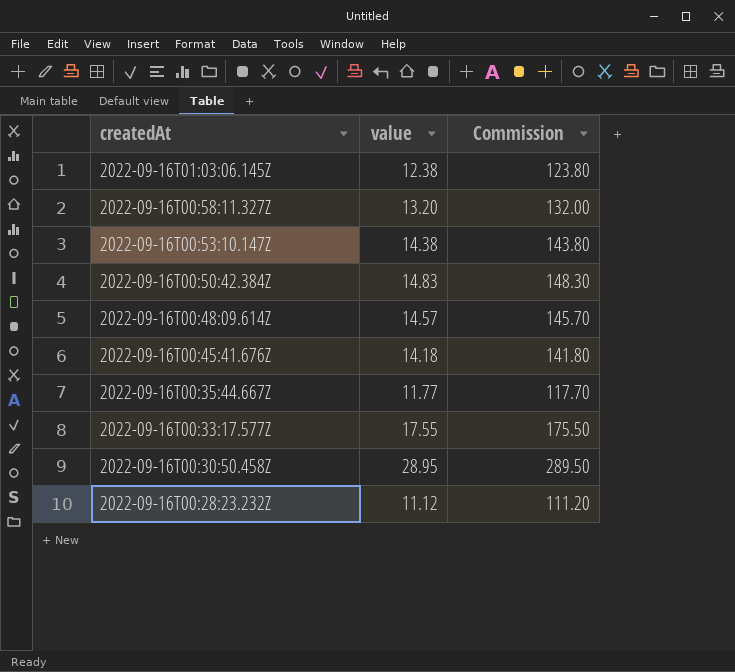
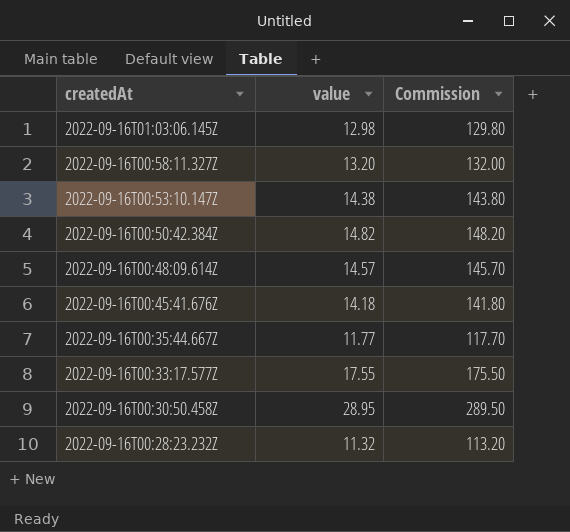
2022-09-16T01:03:06.145Z | value: 12.38 -> 12.98
2022-09-16T01:03:06.145Z | Commission: 123.80 -> 129.80
2022-09-16T00:50:42.384Z | value: 14.83 -> 14.82
2022-09-16T00:50:42.384Z | Commission: 148.30 -> 148.20
2022-09-16T00:28:23.232Z | value: 11.12 -> 11.32
2022-09-16T00:28:23.232Z | Commission: 111.20 -> 113.20

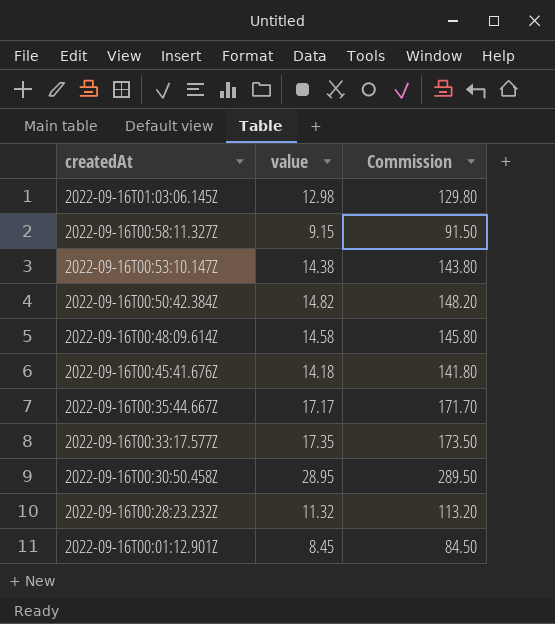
2022-09-16T00:58:11.327Z | value: 13.20 -> 9.15
2022-09-16T00:58:11.327Z | Commission: 132.00 -> 91.50
2022-09-16T00:48:09.614Z | value: 14.57 -> 14.58
2022-09-16T00:48:09.614Z | Commission: 145.70 -> 145.80
2022-09-16T00:35:44.667Z | value: 11.77 -> 17.17
2022-09-16T00:35:44.667Z | Commission: 117.70 -> 171.70
2022-09-16T00:33:17.577Z | value: 17.55 -> 17.35
2022-09-16T00:33:17.577Z | Commission: 175.50 -> 173.50
row 2022-09-16T00:01:12.901Z: none -> 8.45 | 84.50

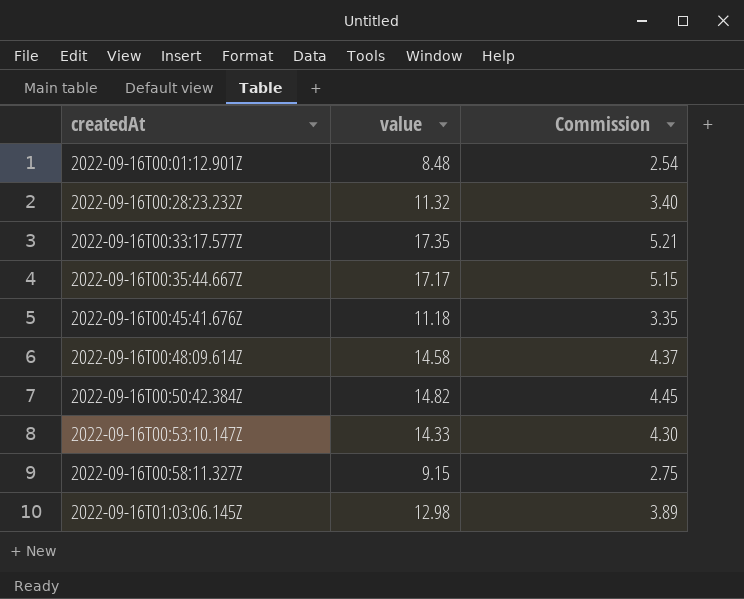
row order: createdAt descending -> createdAt ascending
column Commission | formula: [value] * 10 -> [value] * 0.3
row 2022-09-16T00:30:50.458Z: 28.95 | 289.50 -> none
2022-09-16T00:01:12.901Z | value: 8.45 -> 8.48
2022-09-16T00:45:41.676Z | value: 14.18 -> 11.18
2022-09-16T00:53:10.147Z | value: 14.38 -> 14.33

